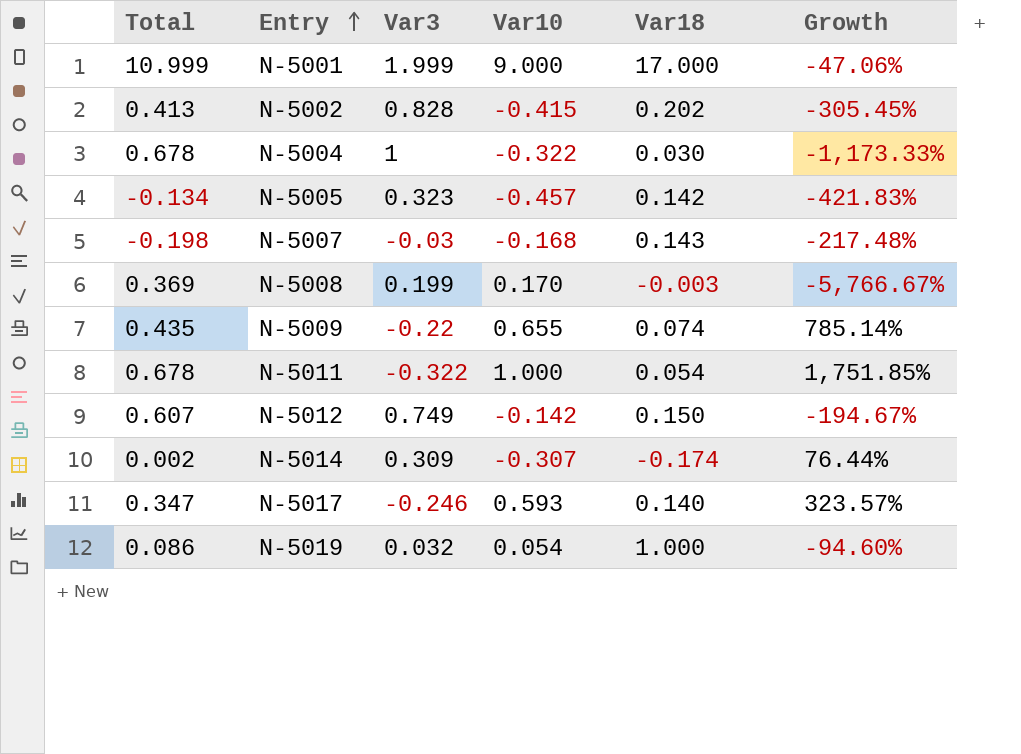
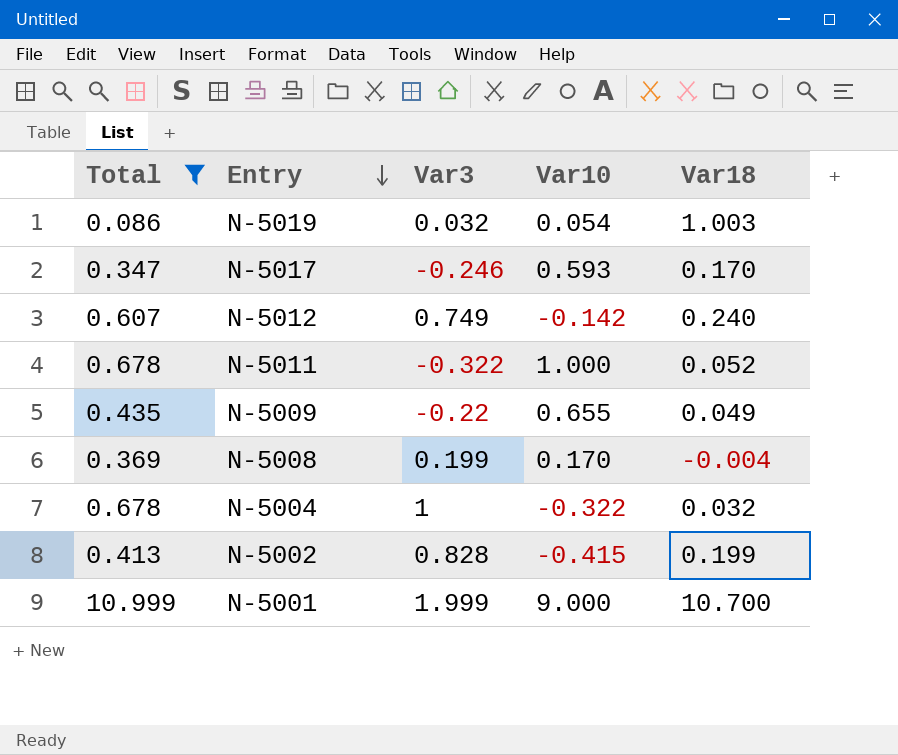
filter: none -> Total >= 0.086
row order: Entry ascending -> Entry descending
column Growth | formula: ([Var10] - [Var18]) / [Var18] -> none
N-5019 | Var18: 1.000 -> 1.003
N-5017 | Var18: 0.140 -> 0.170
N-5012 | Var18: 0.150 -> 0.240
N-5011 | Var18: 0.054 -> 0.052
N-5009 | Var18: 0.074 -> 0.049
N-5008 | Var18: -0.003 -> -0.004
N-5004 | Var18: 0.030 -> 0.032
N-5002 | Var18: 0.202 -> 0.199
N-5001 | Var18: 17.000 -> 10.700

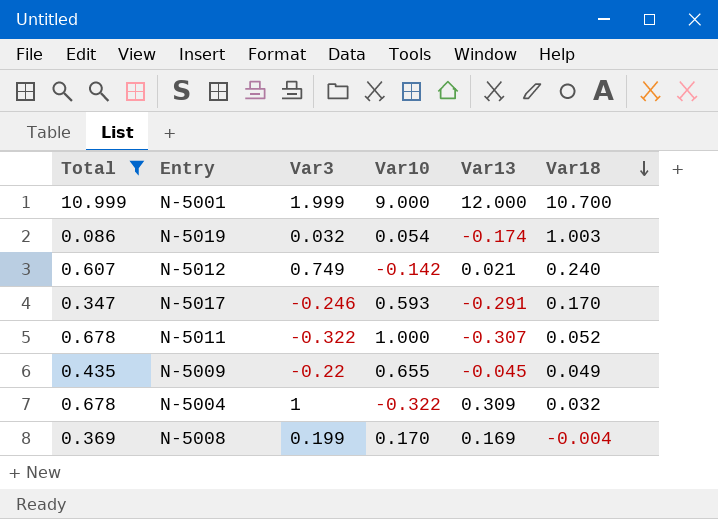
row order: Entry descending -> Var18 descending
column Var13 | position: none -> 5
row N-5002: 0.413 | 0.828 | -0.415 | 0.199 -> none

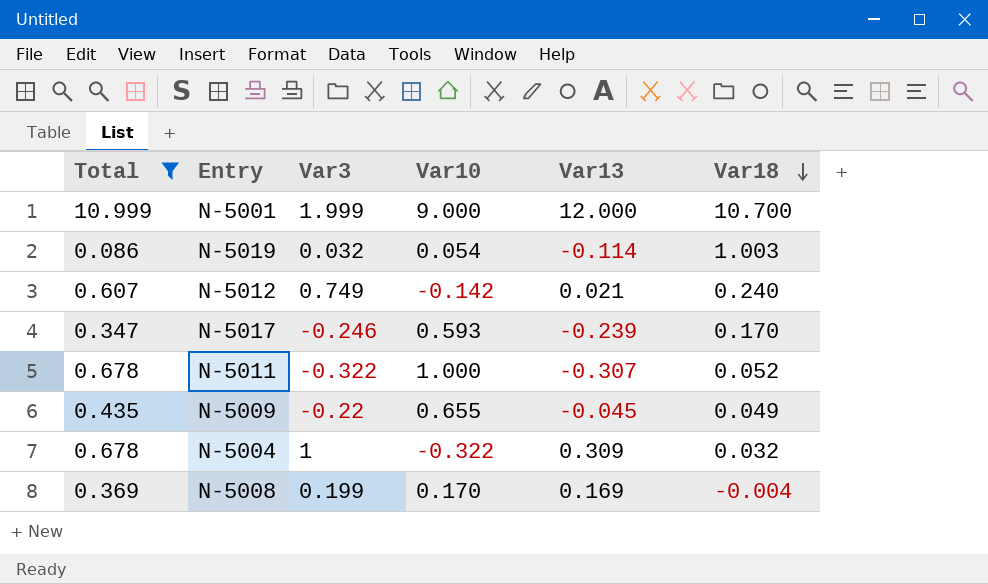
N-5019 | Var13: -0.174 -> -0.114
N-5017 | Var13: -0.291 -> -0.239

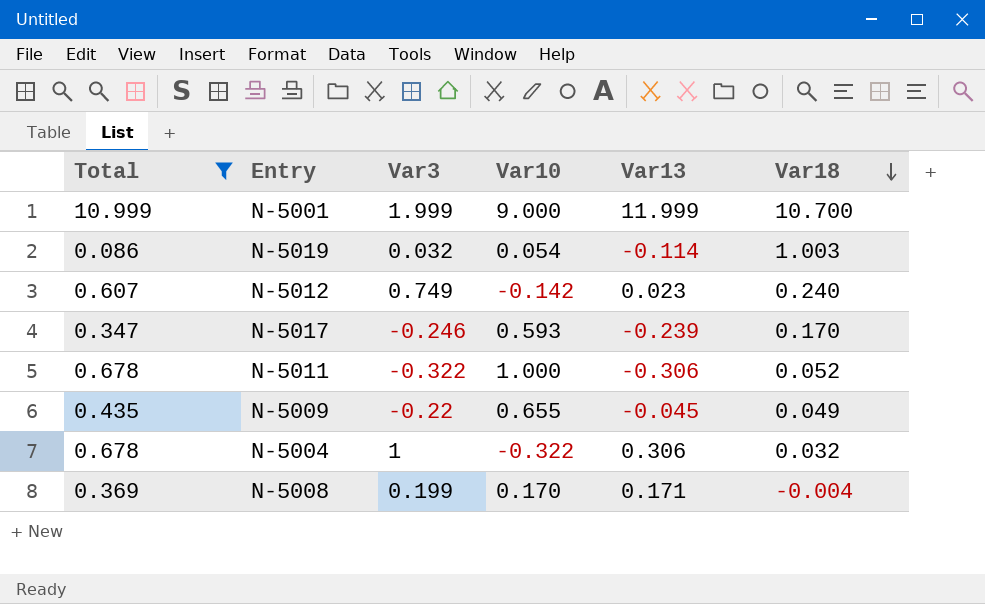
N-5001 | Var13: 12.000 -> 11.999
N-5012 | Var13: 0.021 -> 0.023
N-5011 | Var13: -0.307 -> -0.306
N-5004 | Var13: 0.309 -> 0.306
N-5008 | Var13: 0.169 -> 0.171

